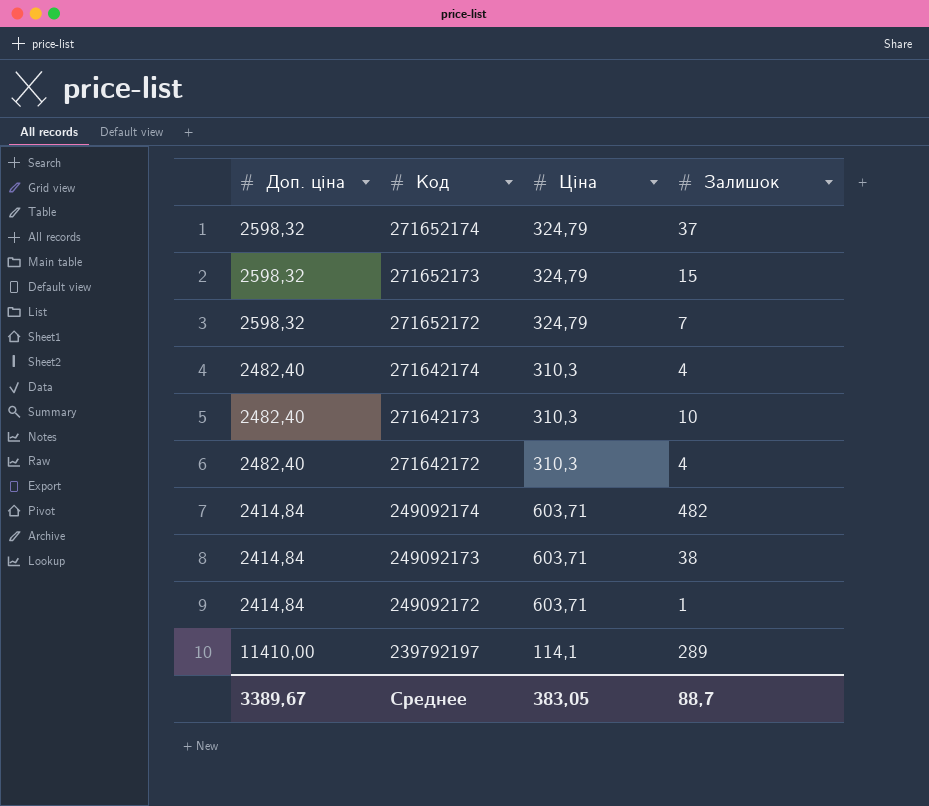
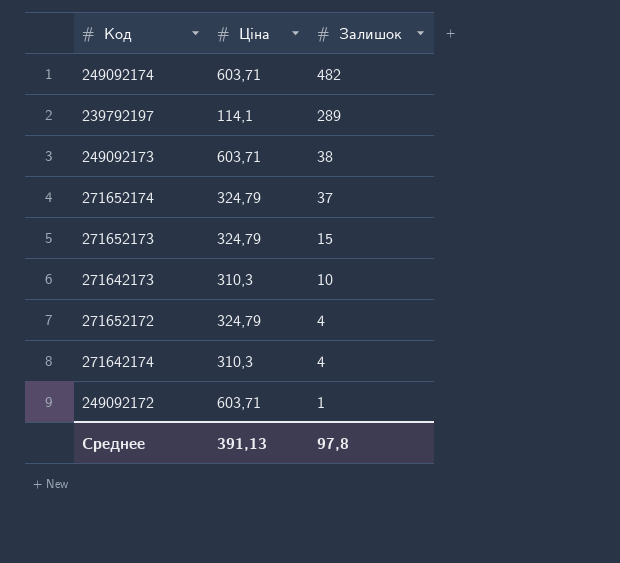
row order: Код descending -> Залишок descending
column Доп. ціна | position: 1 -> none
row 271642172: 2482,40 | 310,3 | 4 -> none
271652172 | Залишок: 7 -> 4
Среднее | Ціна: 383,05 -> 391,13
Среднее | Залишок: 88,7 -> 97,8

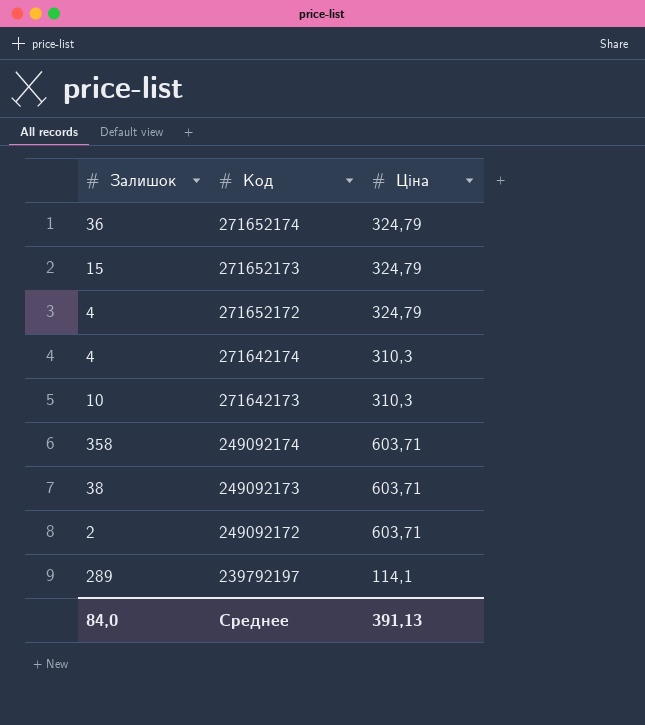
row order: Залишок descending -> Код descending
column Залишок | position: 3 -> 1
271652174 | Залишок: 37 -> 36
249092174 | Залишок: 482 -> 358
249092172 | Залишок: 1 -> 2
Среднее | Залишок: 97,8 -> 84,0

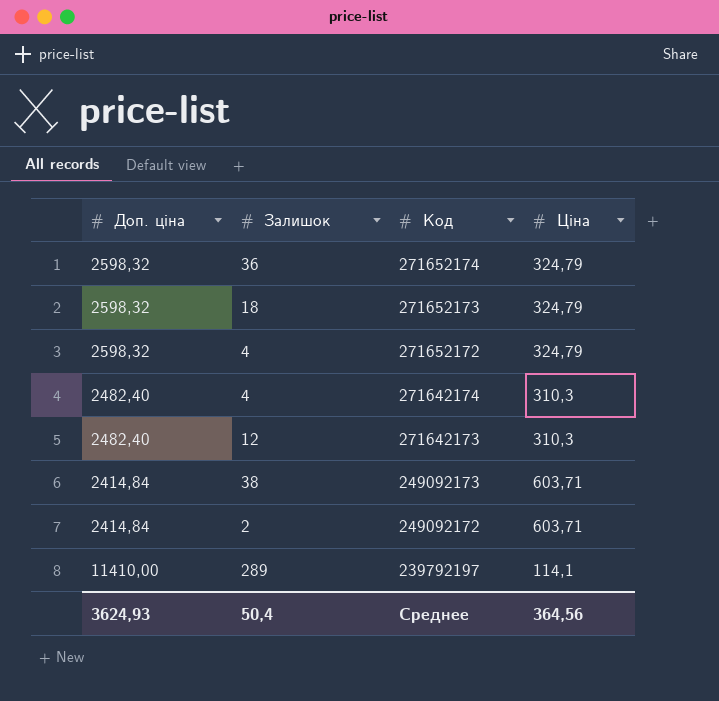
column Доп. ціна | position: none -> 1
row 249092174: 358 | 603,71 -> none
271652173 | Залишок: 15 -> 18
271642173 | Залишок: 10 -> 12
Среднее | Залишок: 84,0 -> 50,4
Среднее | Ціна: 391,13 -> 364,56

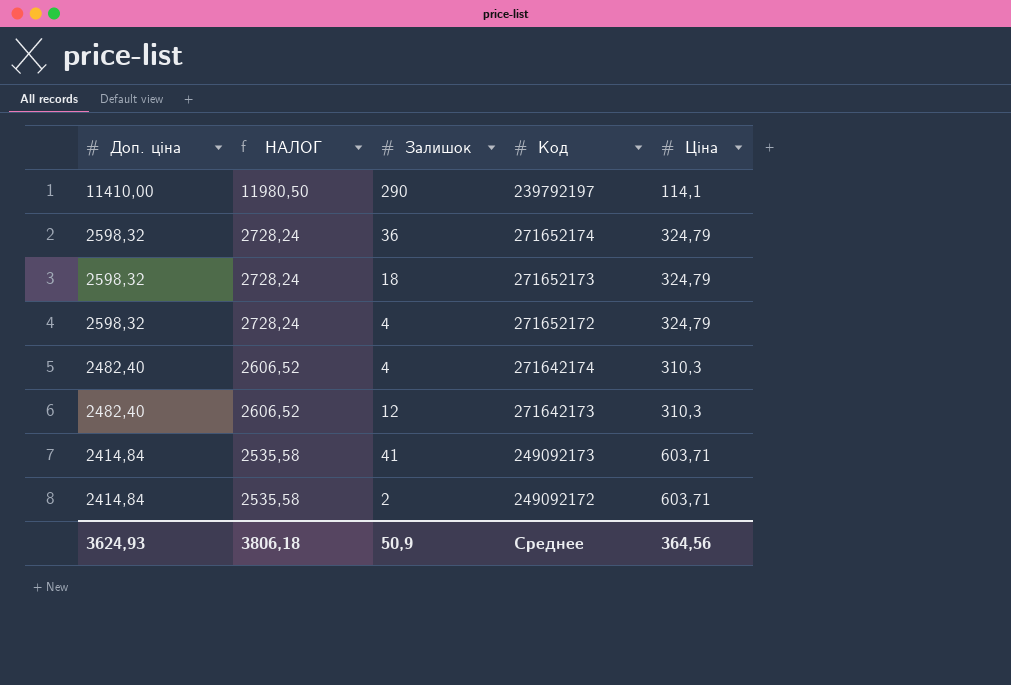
row order: Код descending -> Доп. ціна descending
column НАЛОГ | formula: none -> [Доп. ціна] * 1,05
239792197 | Залишок: 289 -> 290
249092173 | Залишок: 38 -> 41
Среднее | Залишок: 50,4 -> 50,9

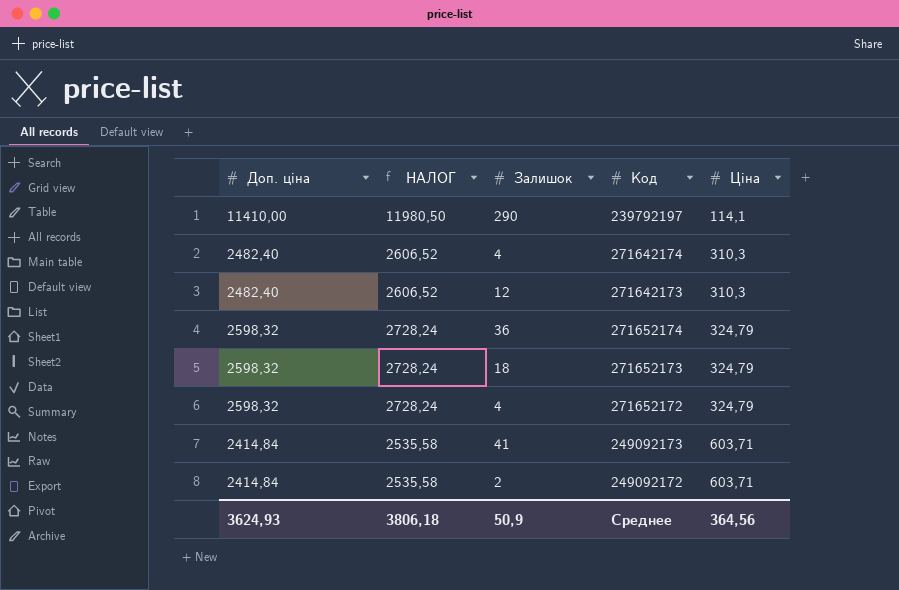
row order: Доп. ціна descending -> Ціна ascending

